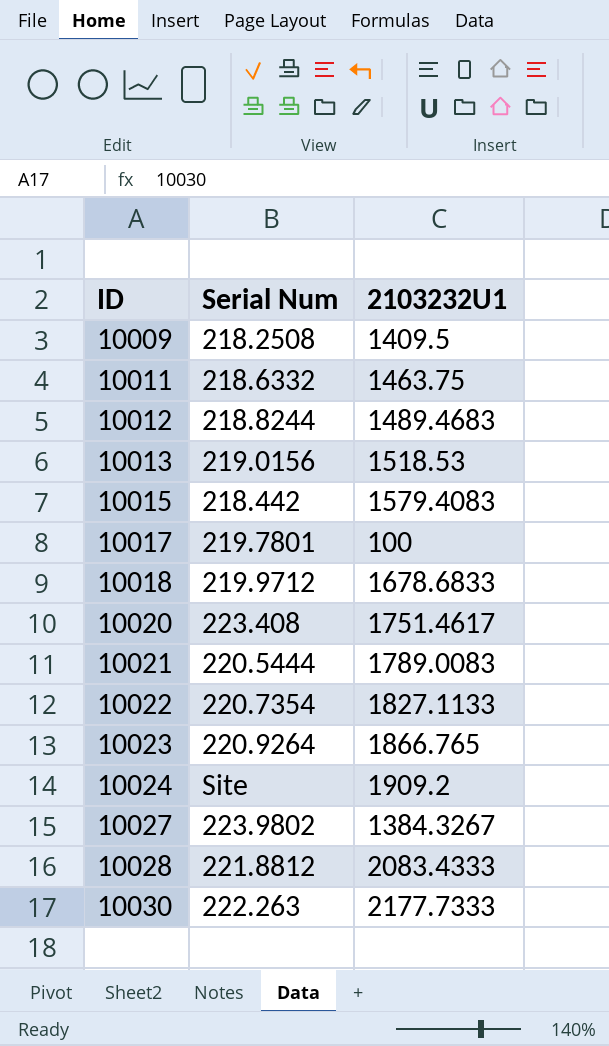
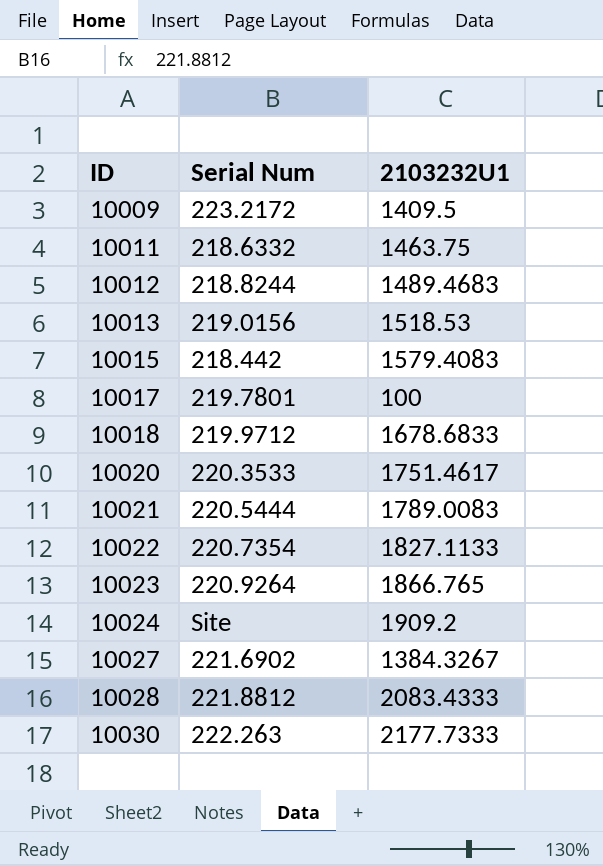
10009 | Serial Num: 218.2508 -> 223.2172
10020 | Serial Num: 223.408 -> 220.3533
10027 | Serial Num: 223.9802 -> 221.6902

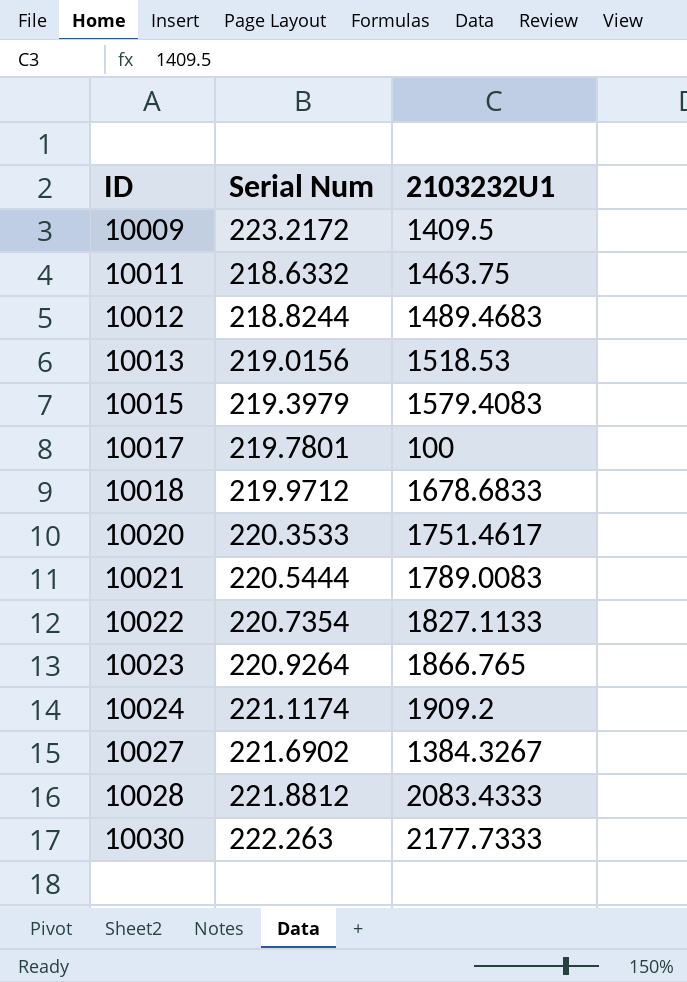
10015 | Serial Num: 218.442 -> 219.3979
10024 | Serial Num: Site -> 221.1174

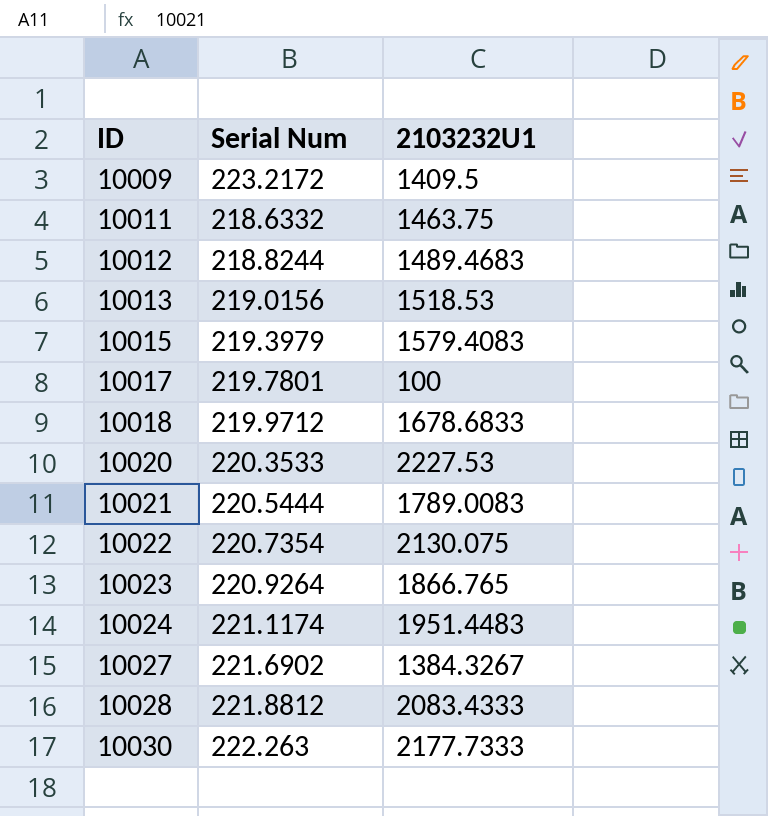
10020 | 2103232U1: 1751.4617 -> 2227.53
10022 | 2103232U1: 1827.1133 -> 2130.075
10024 | 2103232U1: 1909.2 -> 1951.4483

